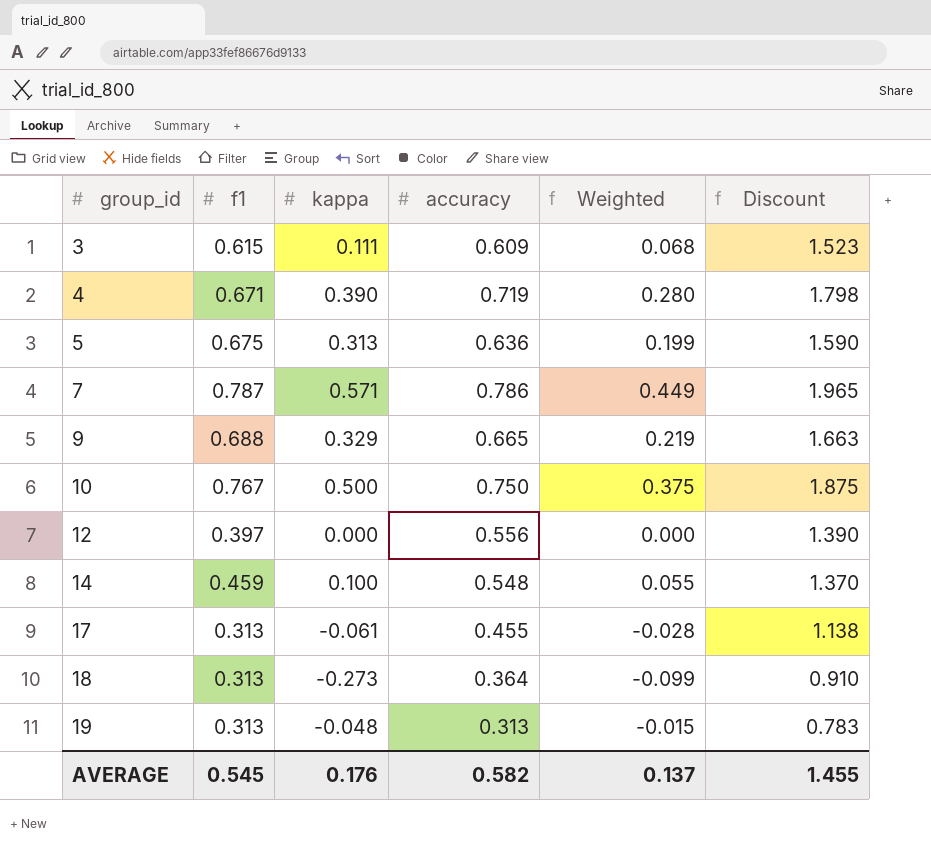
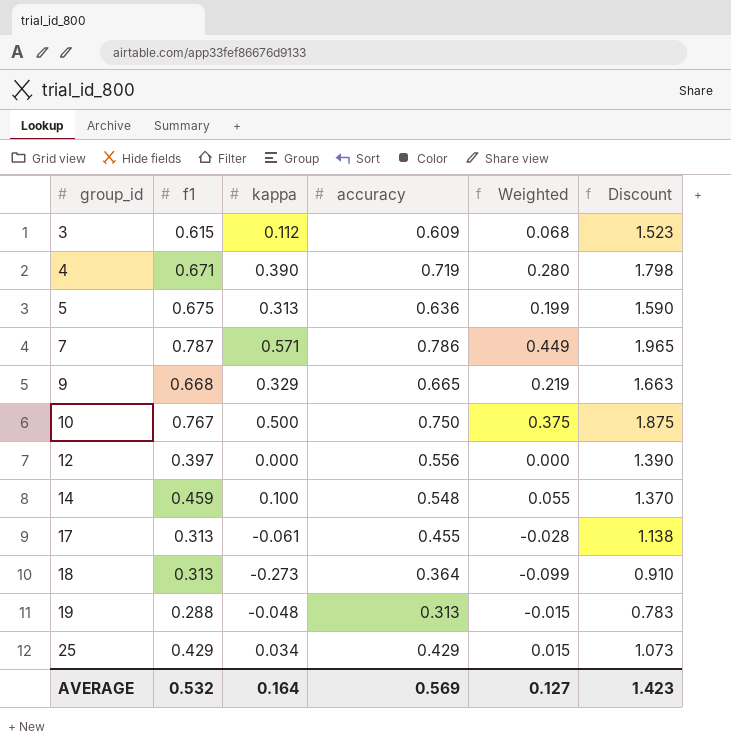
3 | kappa: 0.111 -> 0.112
9 | f1: 0.688 -> 0.668
19 | f1: 0.313 -> 0.288
row 25: none -> 0.429 | 0.034 | 0.429 | 0.015 | 1.073
AVERAGE | f1: 0.545 -> 0.532
AVERAGE | kappa: 0.176 -> 0.164
AVERAGE | accuracy: 0.582 -> 0.569
AVERAGE | Weighted: 0.137 -> 0.127
AVERAGE | Discount: 1.455 -> 1.423

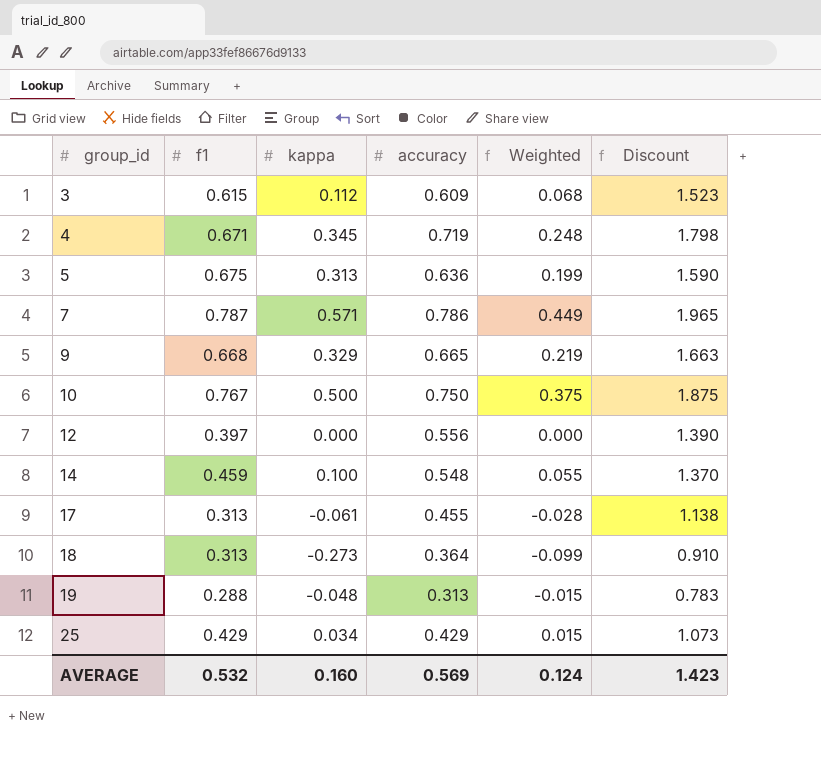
4 | kappa: 0.390 -> 0.345
4 | Weighted: 0.280 -> 0.248
AVERAGE | kappa: 0.164 -> 0.160
AVERAGE | Weighted: 0.127 -> 0.124

